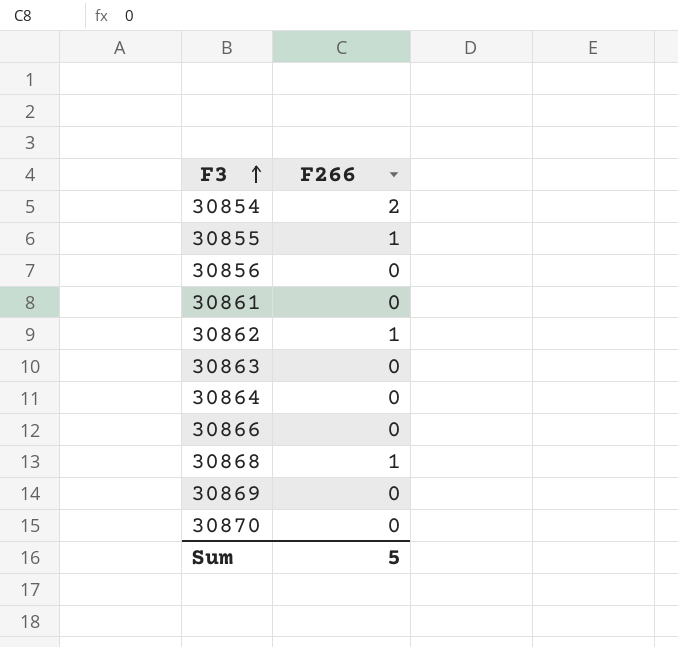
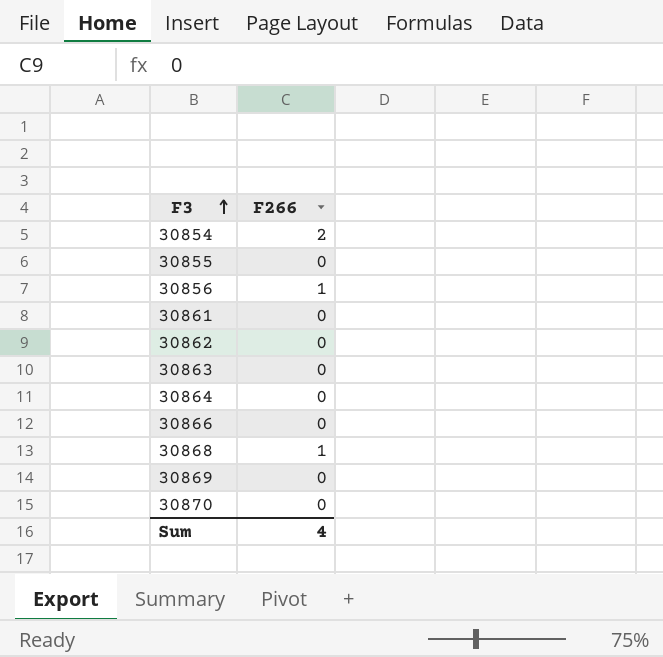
30855 | F266: 1 -> 0
30856 | F266: 0 -> 1
30862 | F266: 1 -> 0
Sum | F266: 5 -> 4

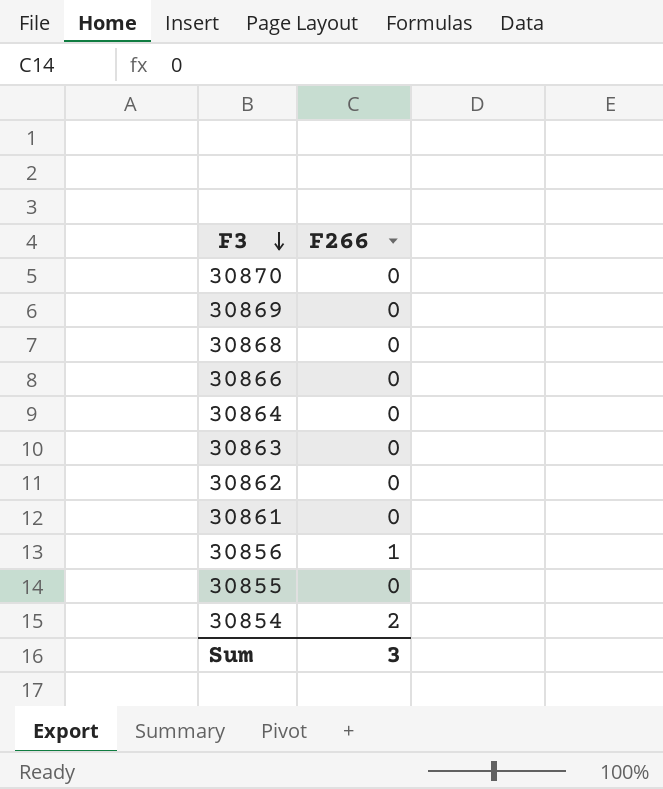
row order: F3 ascending -> F3 descending
30868 | F266: 1 -> 0
Sum | F266: 4 -> 3

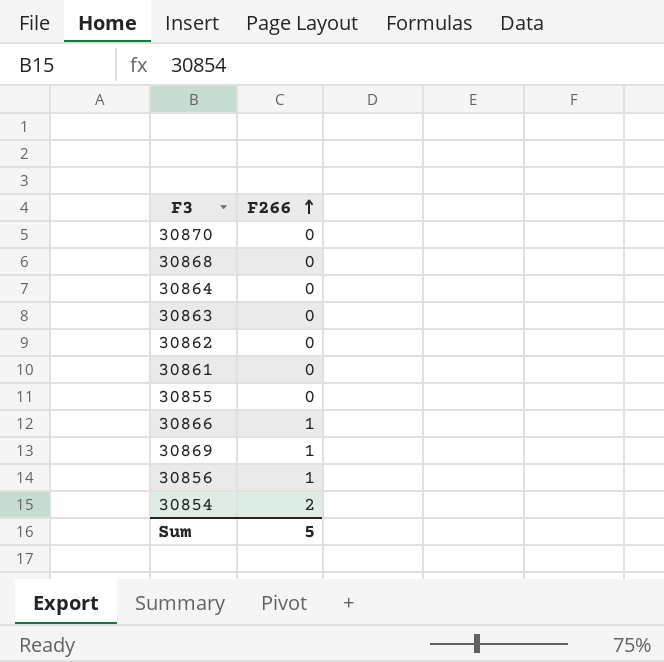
row order: F3 descending -> F266 ascending
30866 | F266: 0 -> 1
30869 | F266: 0 -> 1
Sum | F266: 3 -> 5

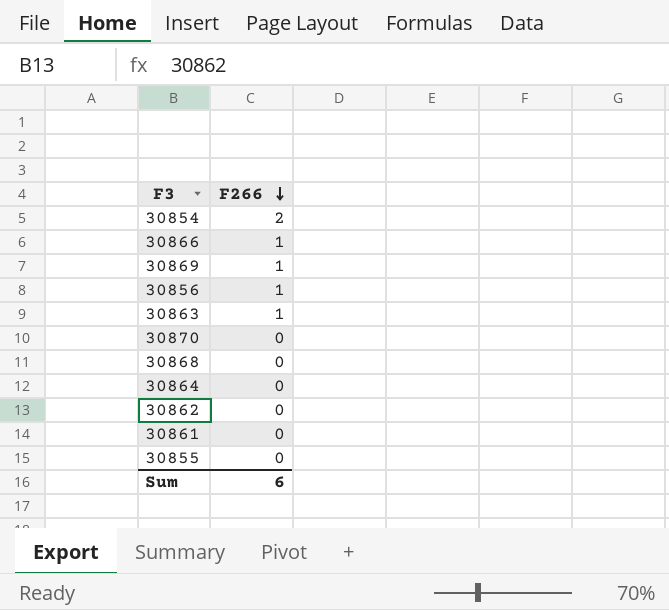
row order: F266 ascending -> F266 descending
30863 | F266: 0 -> 1
Sum | F266: 5 -> 6

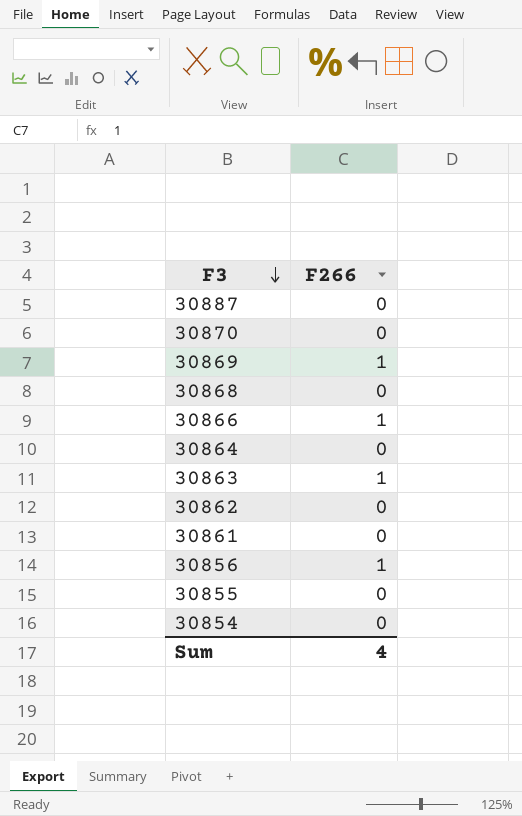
row order: F266 descending -> F3 descending
row 30887: none -> 0
30854 | F266: 2 -> 0
Sum | F266: 6 -> 4

